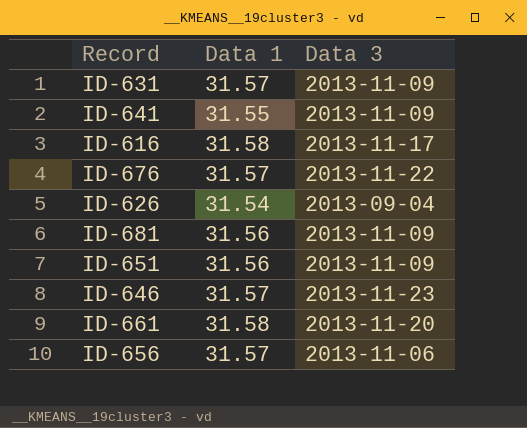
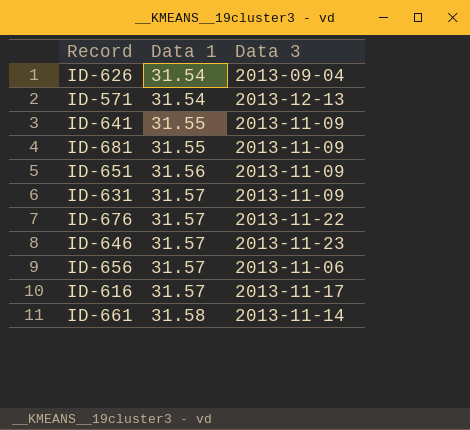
row order: none -> Data 1 ascending
row ID-571: none -> 31.54 | 2013-12-13
ID-681 | Data 1: 31.56 -> 31.55
ID-616 | Data 1: 31.58 -> 31.57
ID-661 | Data 3: 2013-11-20 -> 2013-11-14

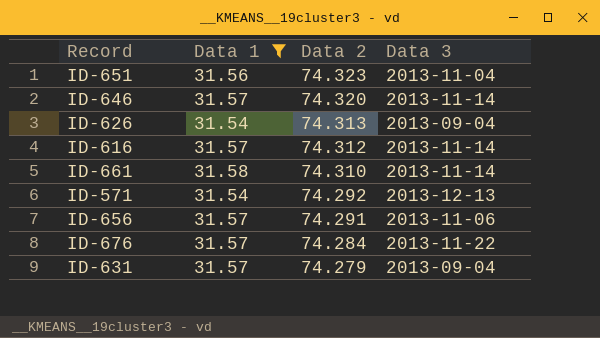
filter: none -> Data 1 != 31.55
row order: Data 1 ascending -> Data 2 descending
column Data 2 | position: none -> 3
ID-651 | Data 3: 2013-11-09 -> 2013-11-04
ID-646 | Data 3: 2013-11-23 -> 2013-11-14
ID-616 | Data 3: 2013-11-17 -> 2013-11-14
ID-631 | Data 3: 2013-11-09 -> 2013-09-04

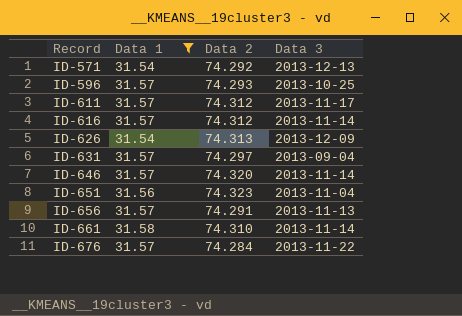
row order: Data 2 descending -> Record ascending
row ID-596: none -> 31.57 | 74.293 | 2013-10-25
row ID-611: none -> 31.57 | 74.312 | 2013-11-17
ID-626 | Data 3: 2013-09-04 -> 2013-12-09
ID-631 | Data 2: 74.279 -> 74.297
ID-656 | Data 3: 2013-11-06 -> 2013-11-13

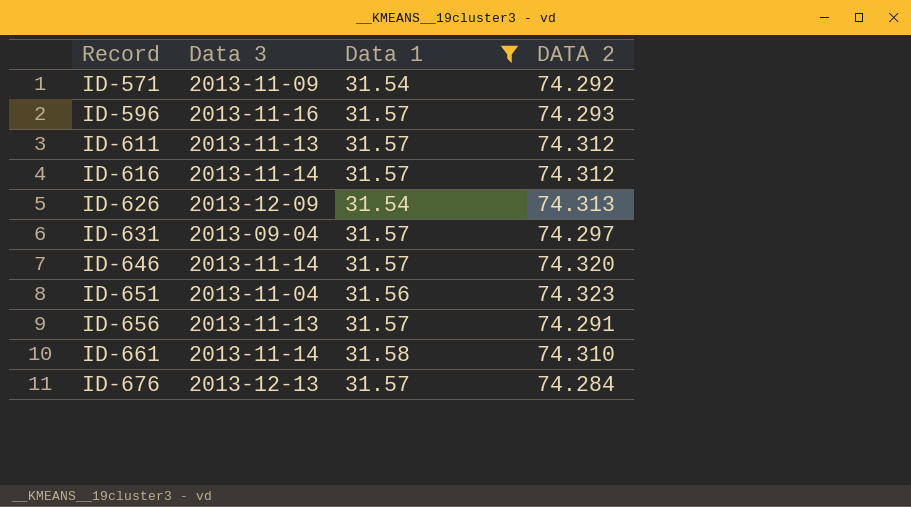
column Data 3 | position: 4 -> 2
column name: Data 2 -> DATA 2
ID-571 | Data 3: 2013-12-13 -> 2013-11-09
ID-596 | Data 3: 2013-10-25 -> 2013-11-16
ID-611 | Data 3: 2013-11-17 -> 2013-11-13
ID-676 | Data 3: 2013-11-22 -> 2013-12-13

